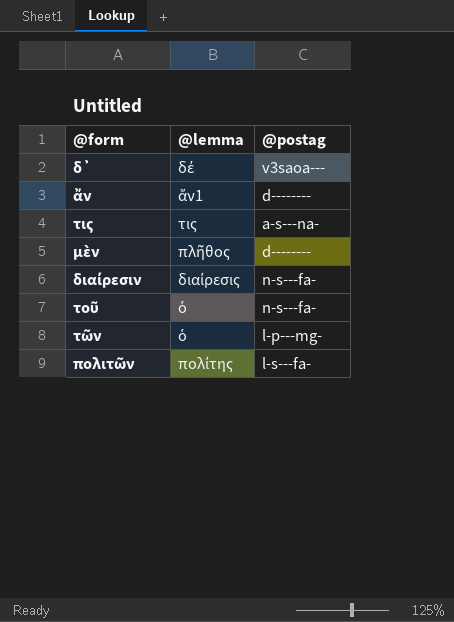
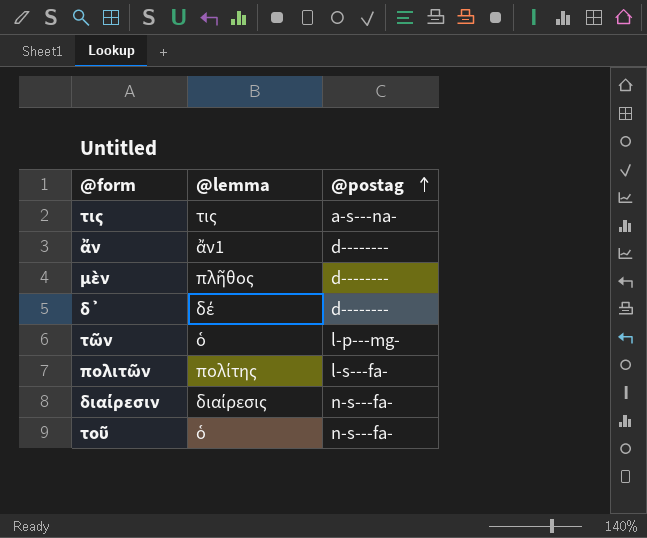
row order: none -> @postag ascending
δ᾽ | @postag: v3saoa--- -> d--------

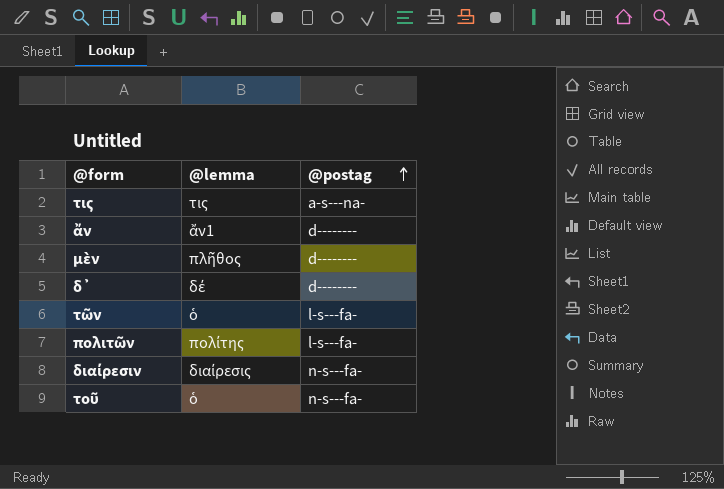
τῶν | @postag: l-p---mg- -> l-s---fa-

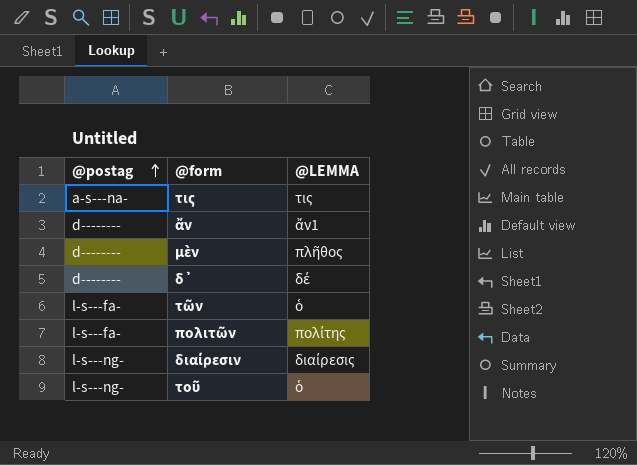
column @postag | position: 3 -> 1
column name: @lemma -> @LEMMA
διαίρεσιν | @postag: n-s---fa- -> l-s---ng-
τοῦ | @postag: n-s---fa- -> l-s---ng-

